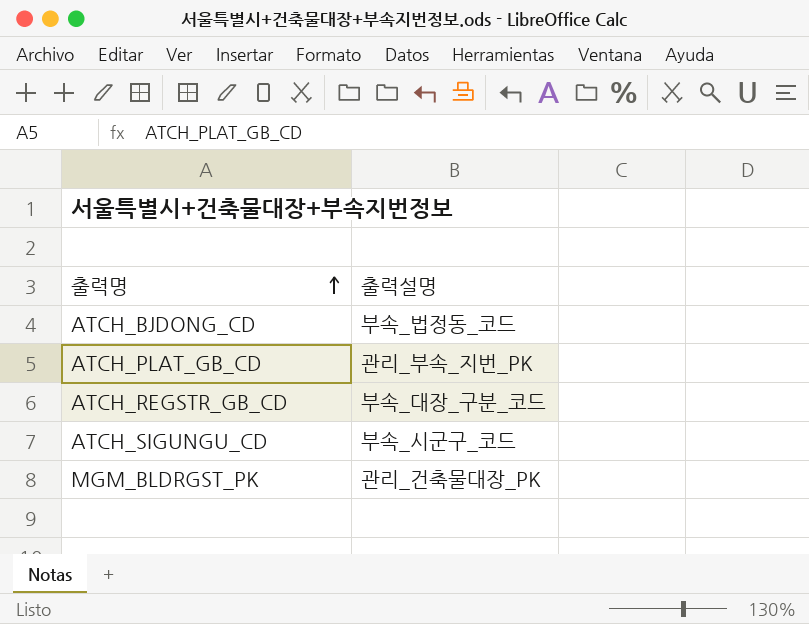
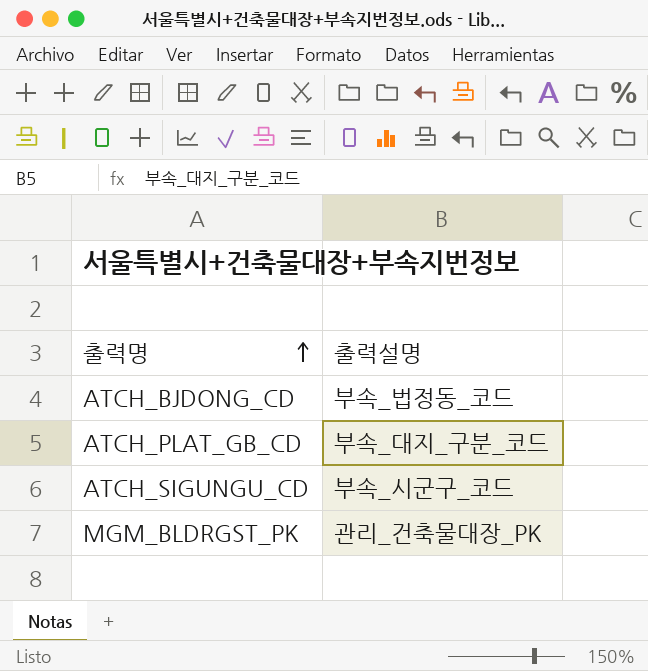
row ATCH_REGSTR_GB_CD: 부속_대장_구분_코드 -> none
ATCH_PLAT_GB_CD | 출력설명: 관리_부속_지번_PK -> 부속_대지_구분_코드

